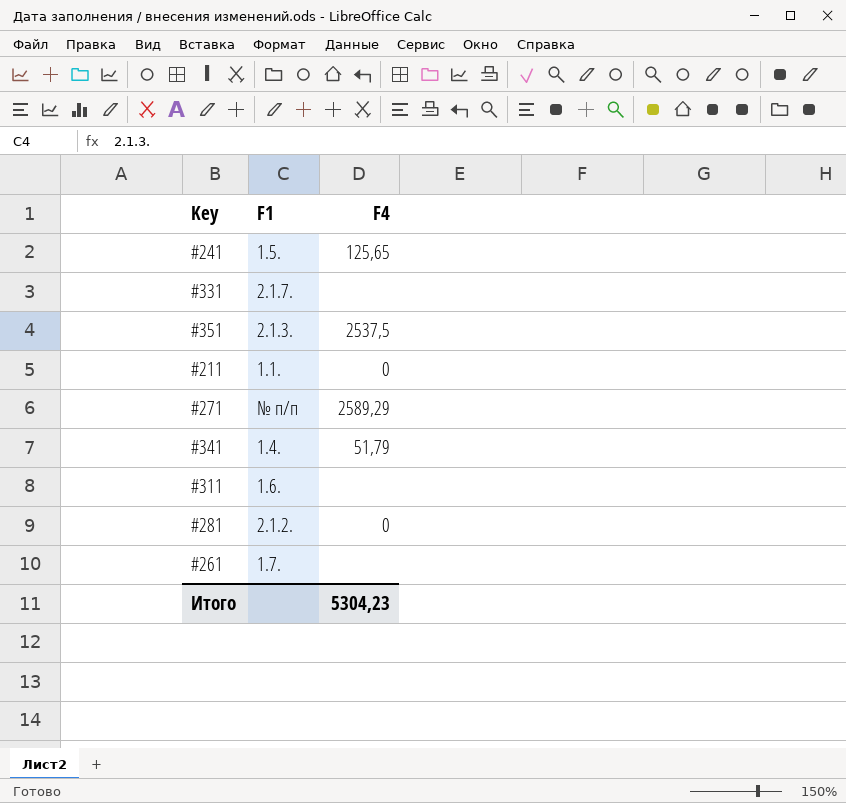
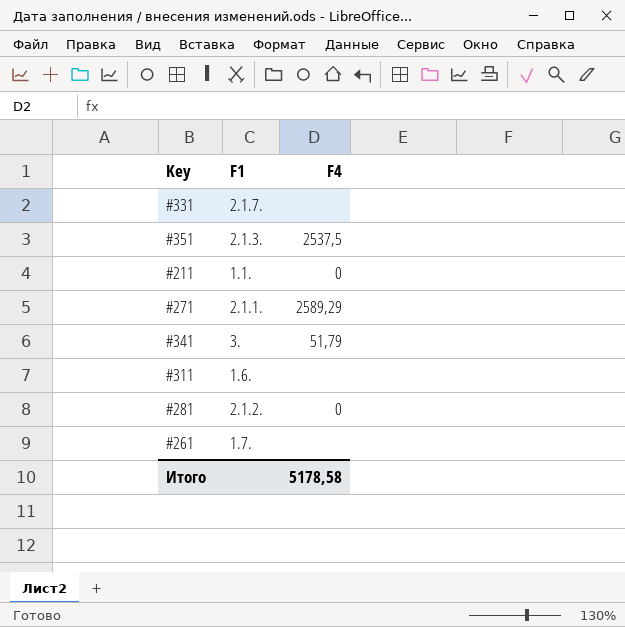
row #241: 1.5. | 125,65 -> none
#271 | F1: № п/п -> 2.1.1.
#341 | F1: 1.4. -> 3.
Итого | F4: 5304,23 -> 5178,58

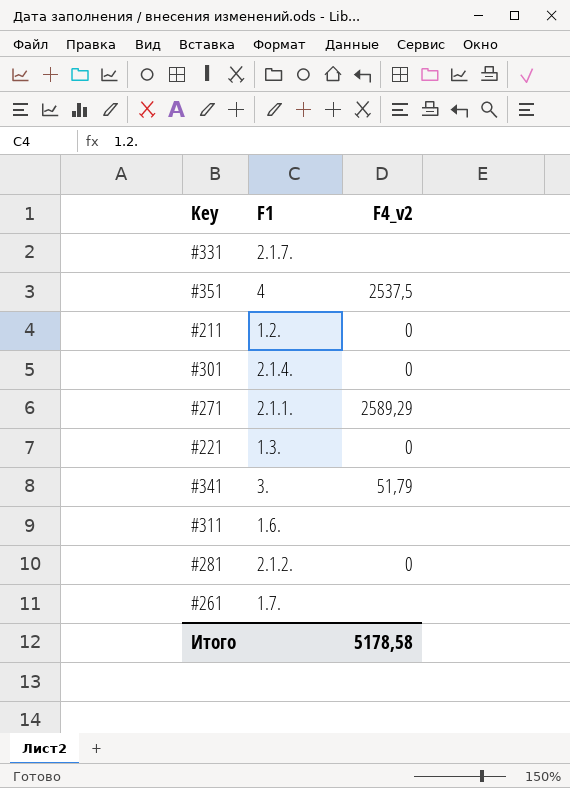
column name: F4 -> F4_v2
#351 | F1: 2.1.3. -> 4
#211 | F1: 1.1. -> 1.2.
row #301: none -> 2.1.4. | 0
row #221: none -> 1.3. | 0

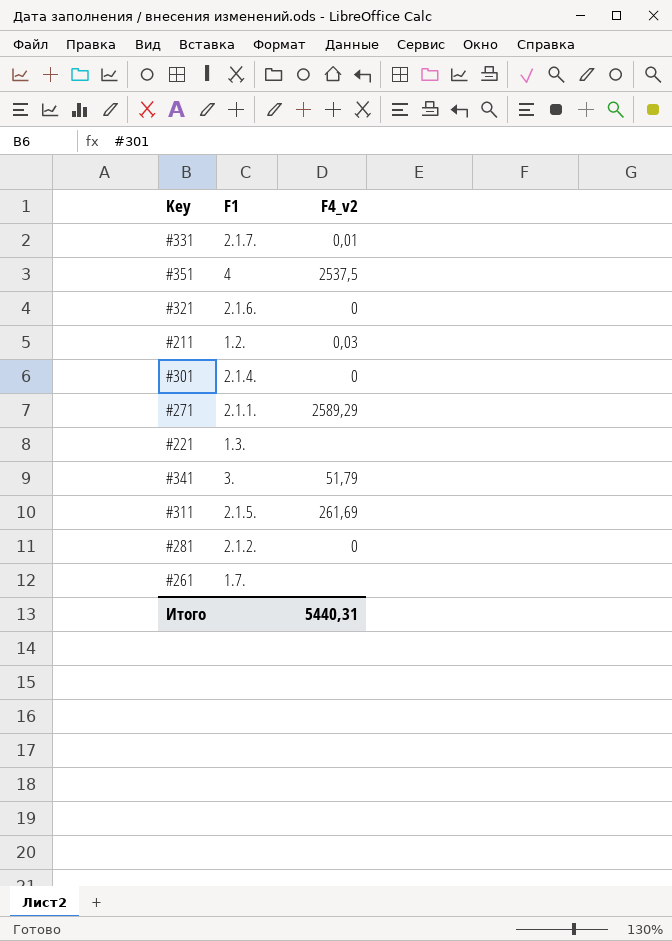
#331 | F4_v2: none -> 0,01
row #321: none -> 2.1.6. | 0
#211 | F4_v2: 0 -> 0,03
#221 | F4_v2: 0 -> none
#311 | F1: 1.6. -> 2.1.5.
#311 | F4_v2: none -> 261,69
Итого | F4_v2: 5178,58 -> 5440,31

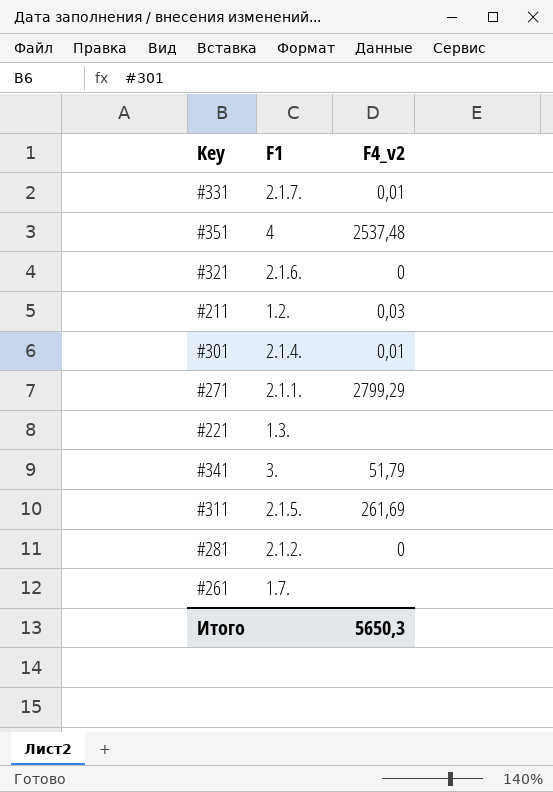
#351 | F4_v2: 2537,5 -> 2537,48
#301 | F4_v2: 0 -> 0,01
#271 | F4_v2: 2589,29 -> 2799,29
Итого | F4_v2: 5440,31 -> 5650,3

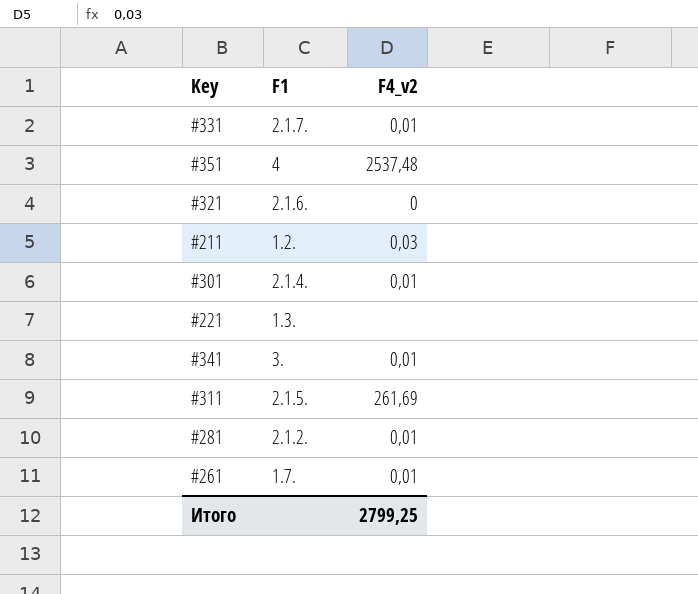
row #271: 2.1.1. | 2799,29 -> none
#341 | F4_v2: 51,79 -> 0,01
#281 | F4_v2: 0 -> 0,01
#261 | F4_v2: none -> 0,01
Итого | F4_v2: 5650,3 -> 2799,25

